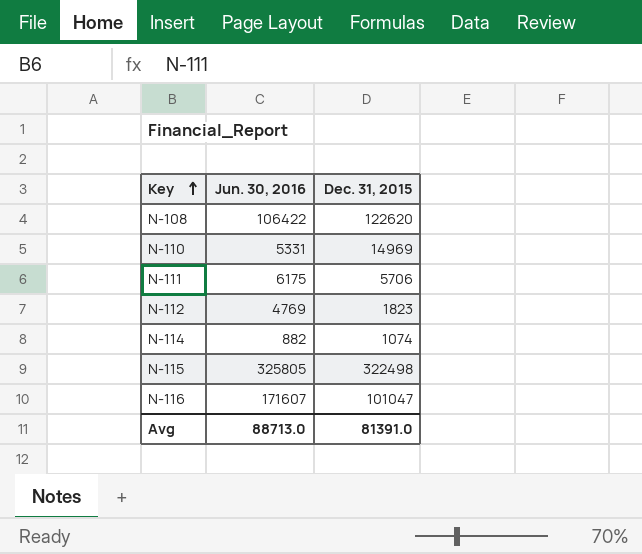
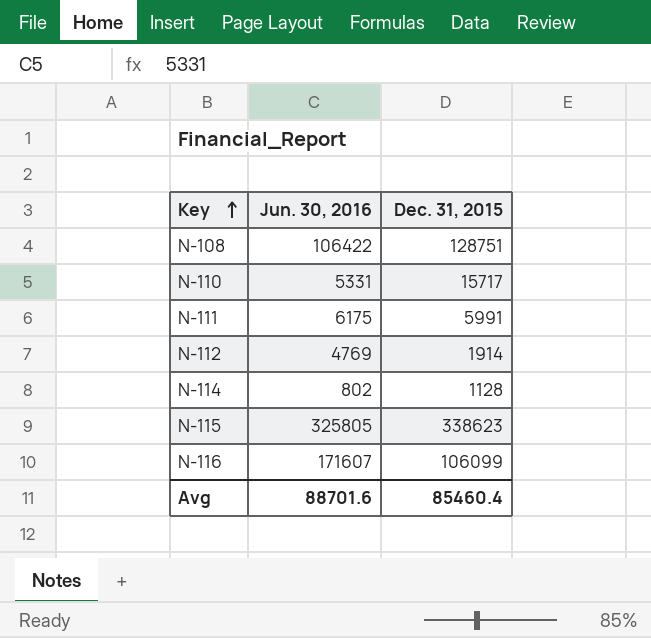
N-108 | Dec. 31, 2015: 122620 -> 128751
N-110 | Dec. 31, 2015: 14969 -> 15717
N-111 | Dec. 31, 2015: 5706 -> 5991
N-112 | Dec. 31, 2015: 1823 -> 1914
N-114 | Jun. 30, 2016: 882 -> 802
N-114 | Dec. 31, 2015: 1074 -> 1128
N-115 | Dec. 31, 2015: 322498 -> 338623
N-116 | Dec. 31, 2015: 101047 -> 106099
Avg | Jun. 30, 2016: 88713.0 -> 88701.6
Avg | Dec. 31, 2015: 81391.0 -> 85460.4

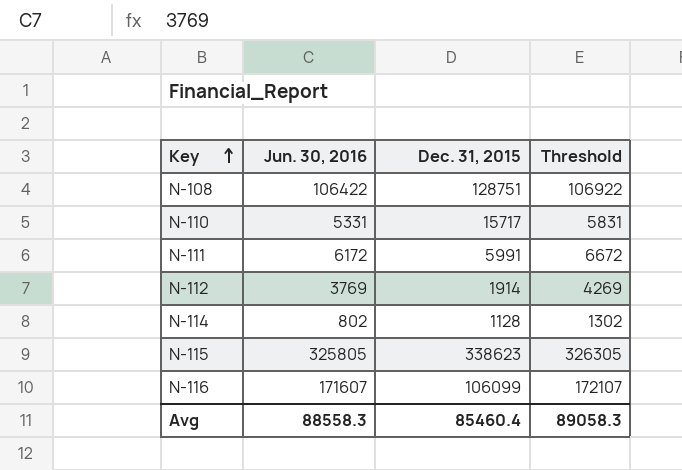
column Threshold | formula: none -> [Jun. 30, 2016] + 500
N-111 | Jun. 30, 2016: 6175 -> 6172
N-112 | Jun. 30, 2016: 4769 -> 3769
Avg | Jun. 30, 2016: 88701.6 -> 88558.3

